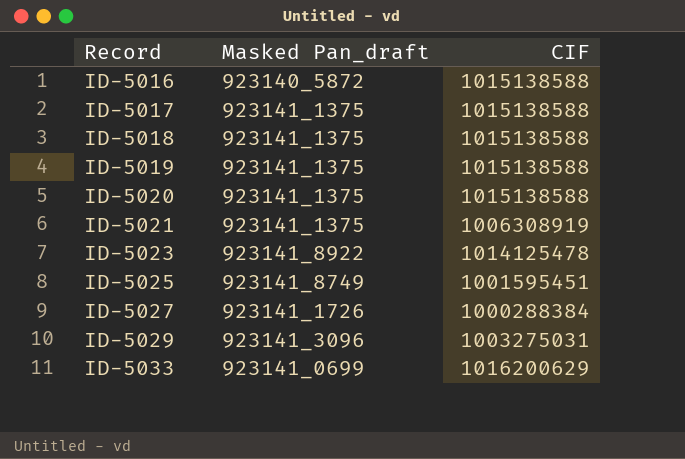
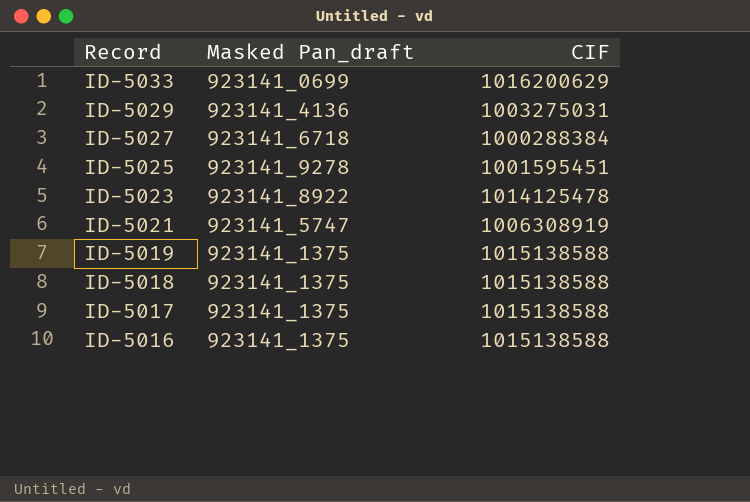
row order: Record ascending -> Record descending
row ID-5020: 923141_1375 | 1015138588 -> none
ID-5029 | Masked Pan_draft: 923141_3096 -> 923141_4136
ID-5027 | Masked Pan_draft: 923141_1726 -> 923141_6718
ID-5025 | Masked Pan_draft: 923141_8749 -> 923141_9278
ID-5021 | Masked Pan_draft: 923141_1375 -> 923141_5747
ID-5016 | Masked Pan_draft: 923140_5872 -> 923141_1375

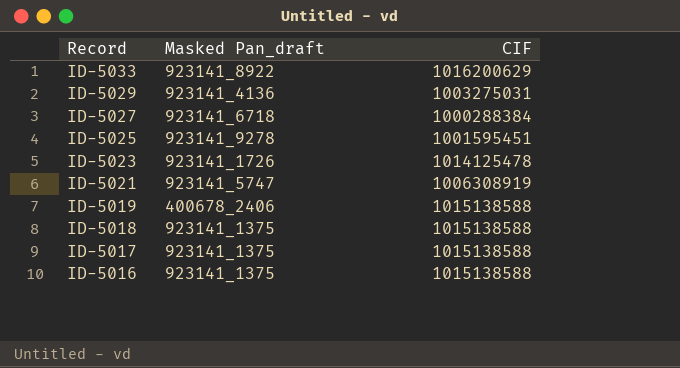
ID-5033 | Masked Pan_draft: 923141_0699 -> 923141_8922
ID-5023 | Masked Pan_draft: 923141_8922 -> 923141_1726
ID-5019 | Masked Pan_draft: 923141_1375 -> 400678_2406

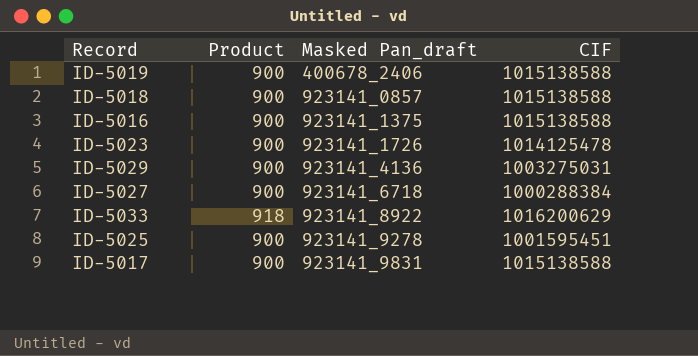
row order: Record descending -> Masked Pan_draft ascending
column Product | position: none -> 2
row ID-5021: 923141_5747 | 1006308919 -> none
ID-5018 | Masked Pan_draft: 923141_1375 -> 923141_0857
ID-5017 | Masked Pan_draft: 923141_1375 -> 923141_9831

